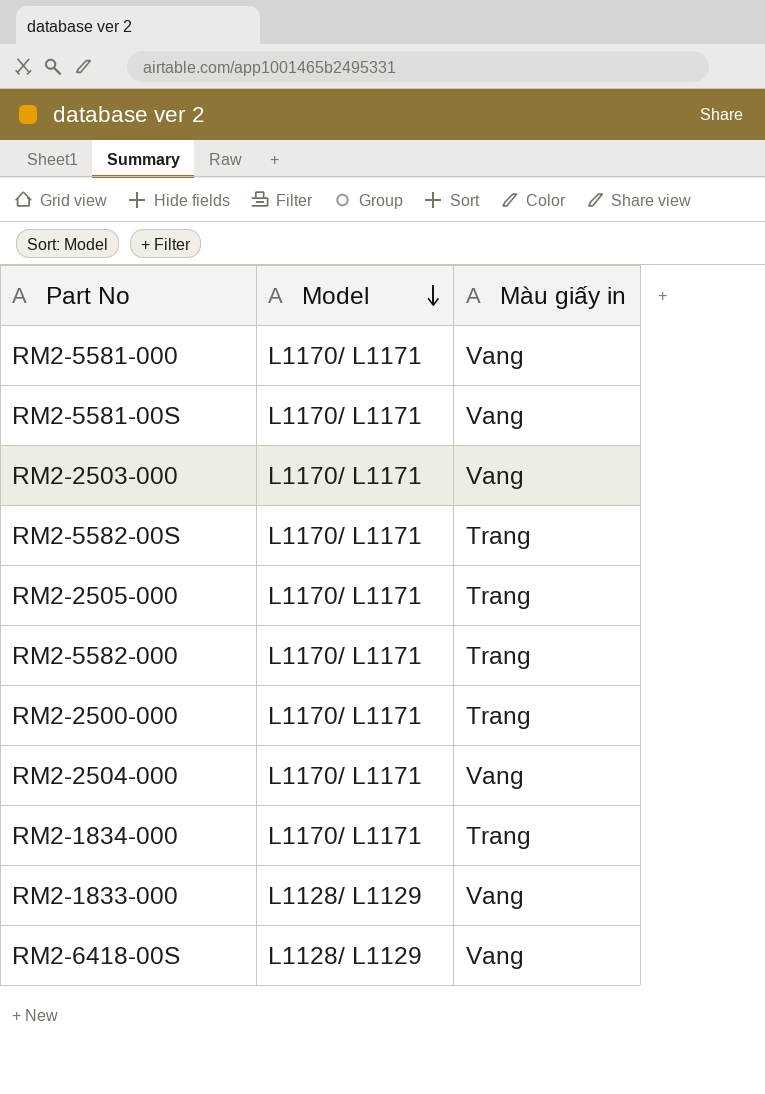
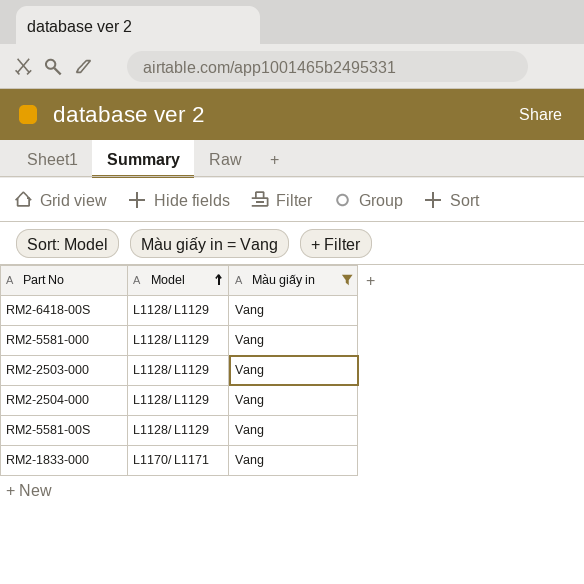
filter: none -> Màu giấy in = Vang
row order: Model descending -> Model ascending
RM2-5581-000 | Model: L1170/ L1171 -> L1128/ L1129
RM2-2503-000 | Model: L1170/ L1171 -> L1128/ L1129
RM2-2504-000 | Model: L1170/ L1171 -> L1128/ L1129
RM2-5581-00S | Model: L1170/ L1171 -> L1128/ L1129
RM2-1833-000 | Model: L1128/ L1129 -> L1170/ L1171

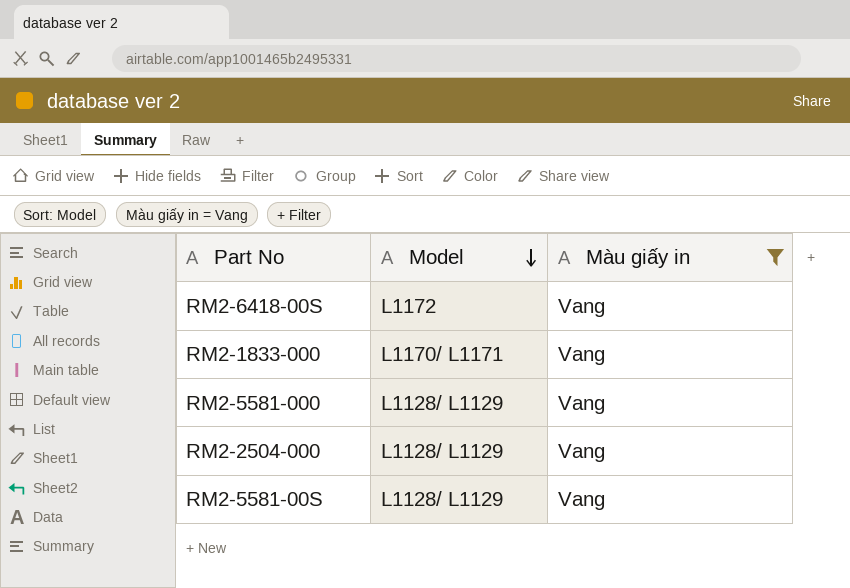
row order: Model ascending -> Model descending
row RM2-2503-000: L1128/ L1129 | Vang -> none
RM2-6418-00S | Model: L1128/ L1129 -> L1172

